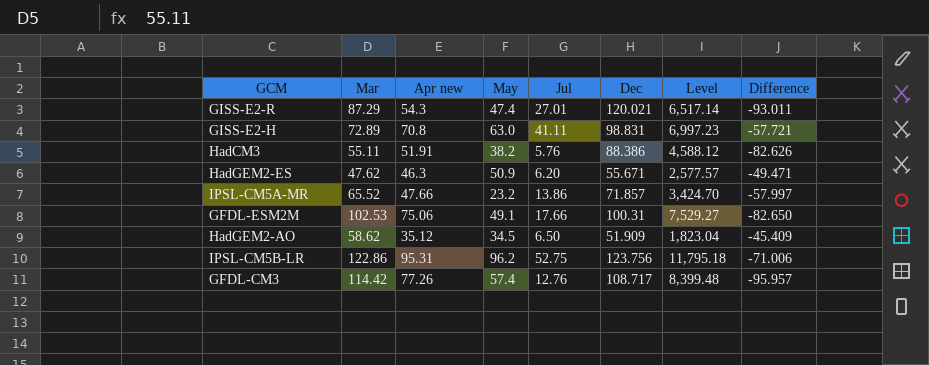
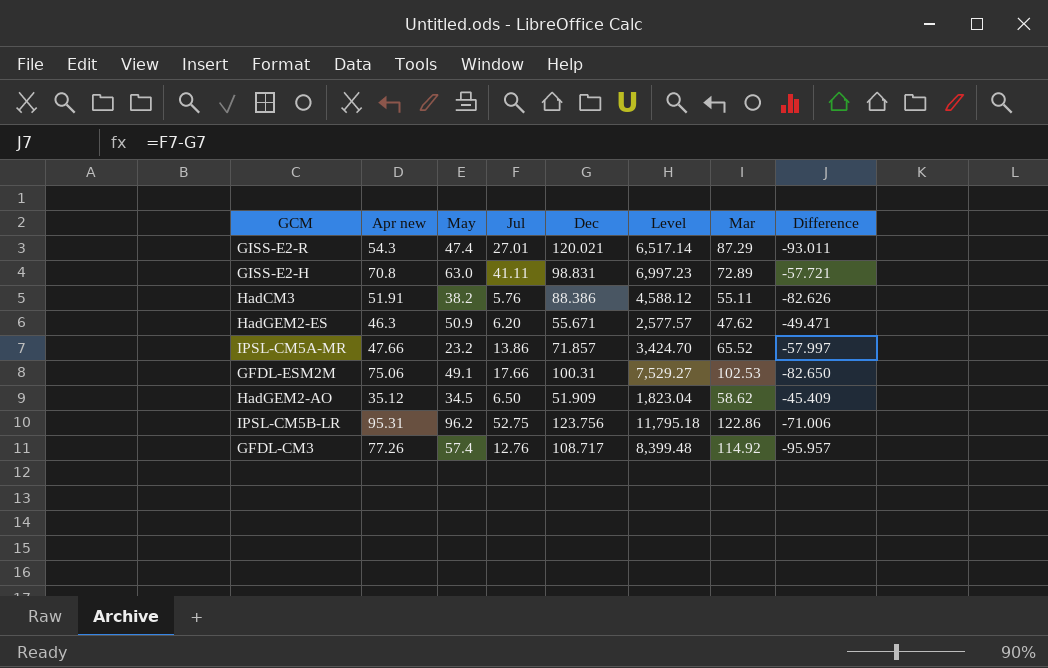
column Mar | position: 2 -> 7
GFDL-CM3 | Mar: 114.42 -> 114.92

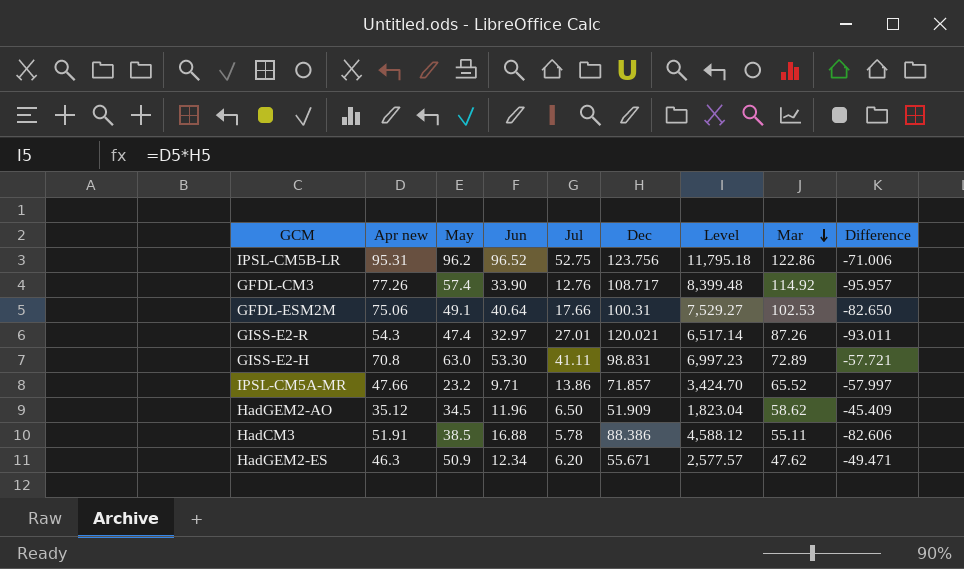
row order: none -> Mar descending
column Jun | position: none -> 4
GISS-E2-R | Mar: 87.29 -> 87.26
HadCM3 | May: 38.2 -> 38.5
HadCM3 | Jul: 5.76 -> 5.78
HadCM3 | Difference: -82.626 -> -82.606

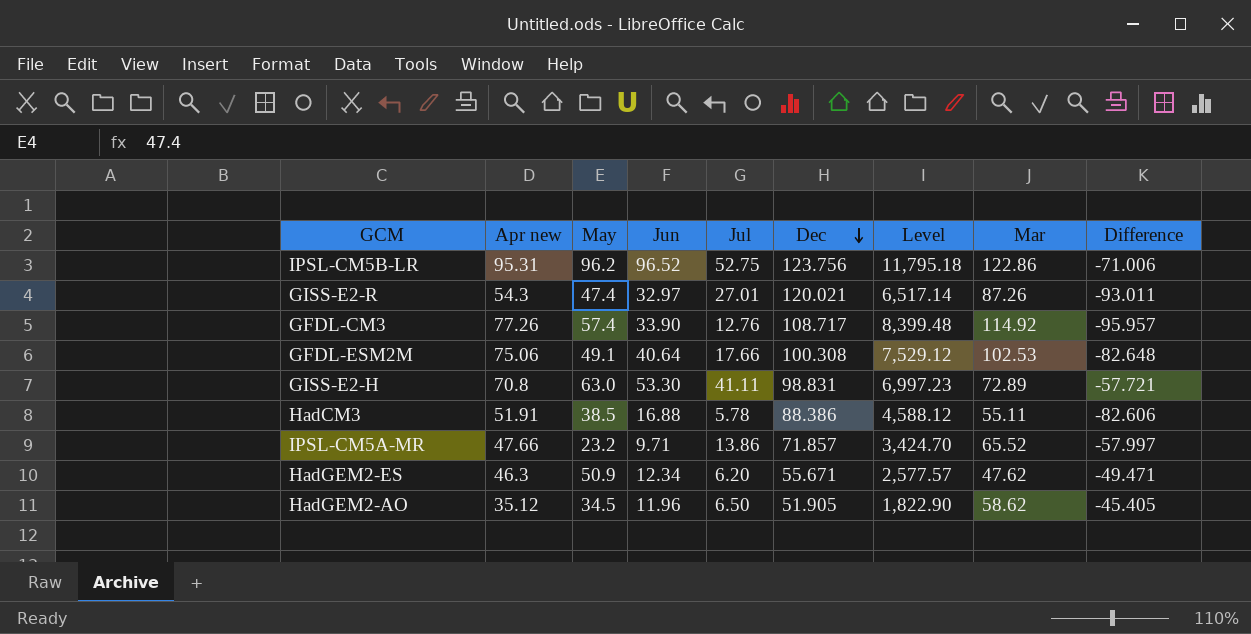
row order: Mar descending -> Dec descending
GFDL-ESM2M | Dec: 100.31 -> 100.308
GFDL-ESM2M | Level: 7,529.27 -> 7,529.12
GFDL-ESM2M | Difference: -82.650 -> -82.648
HadGEM2-AO | Dec: 51.909 -> 51.905
HadGEM2-AO | Level: 1,823.04 -> 1,822.90
HadGEM2-AO | Difference: -45.409 -> -45.405

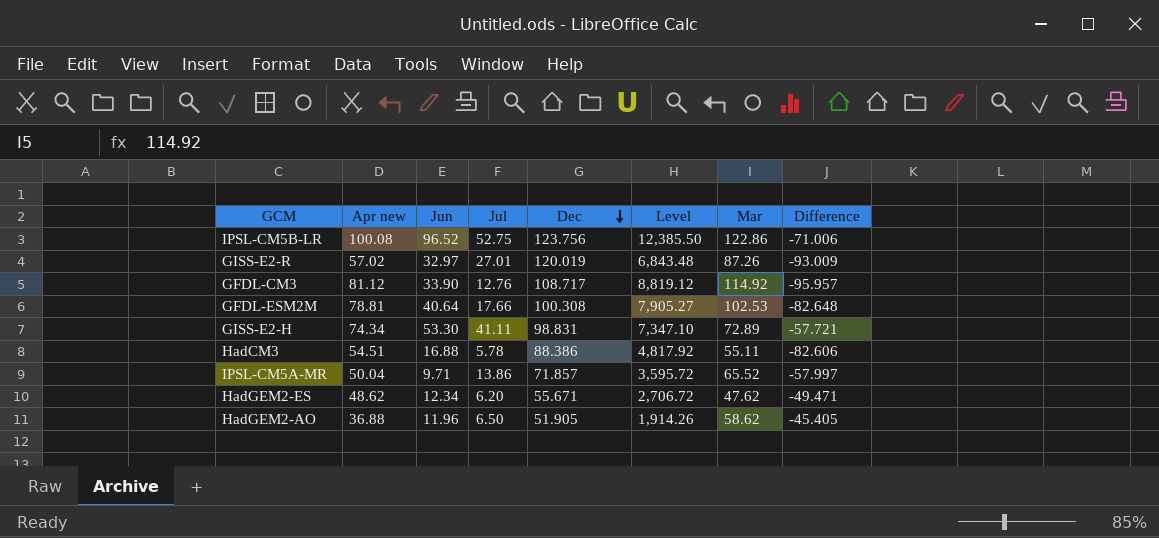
column May | position: 3 -> none
IPSL-CM5B-LR | Apr new: 95.31 -> 100.08
IPSL-CM5B-LR | Level: 11,795.18 -> 12,385.50
GISS-E2-R | Apr new: 54.3 -> 57.02
GISS-E2-R | Dec: 120.021 -> 120.019
GISS-E2-R | Level: 6,517.14 -> 6,843.48
GISS-E2-R | Difference: -93.011 -> -93.009
GFDL-CM3 | Apr new: 77.26 -> 81.12
GFDL-CM3 | Level: 8,399.48 -> 8,819.12
GFDL-ESM2M | Apr new: 75.06 -> 78.81
GFDL-ESM2M | Level: 7,529.12 -> 7,905.27
GISS-E2-H | Apr new: 70.8 -> 74.34
GISS-E2-H | Level: 6,997.23 -> 7,347.10
HadCM3 | Apr new: 51.91 -> 54.51
HadCM3 | Level: 4,588.12 -> 4,817.92
IPSL-CM5A-MR | Apr new: 47.66 -> 50.04
IPSL-CM5A-MR | Level: 3,424.70 -> 3,595.72
HadGEM2-ES | Apr new: 46.3 -> 48.62
HadGEM2-ES | Level: 2,577.57 -> 2,706.72
HadGEM2-AO | Apr new: 35.12 -> 36.88
HadGEM2-AO | Level: 1,822.90 -> 1,914.26

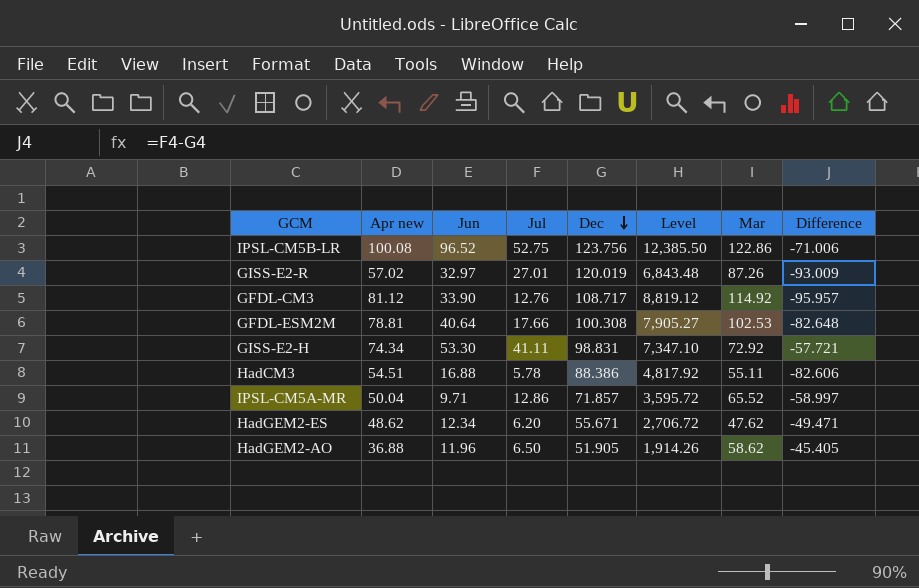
GISS-E2-H | Mar: 72.89 -> 72.92
IPSL-CM5A-MR | Jul: 13.86 -> 12.86
IPSL-CM5A-MR | Difference: -57.997 -> -58.997

